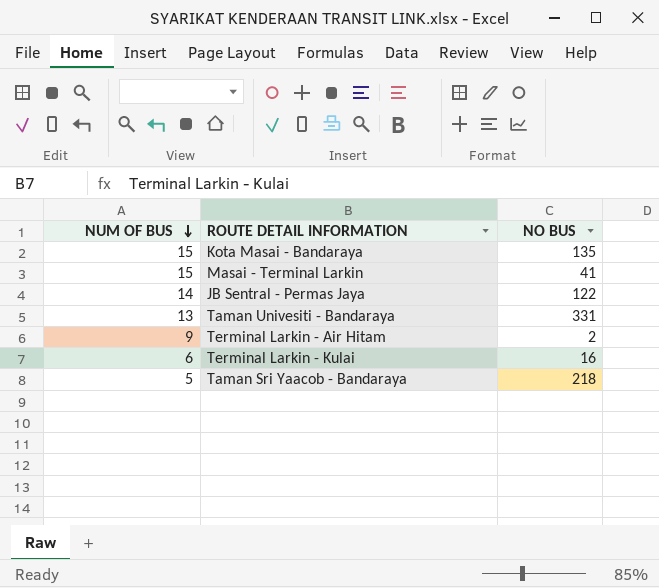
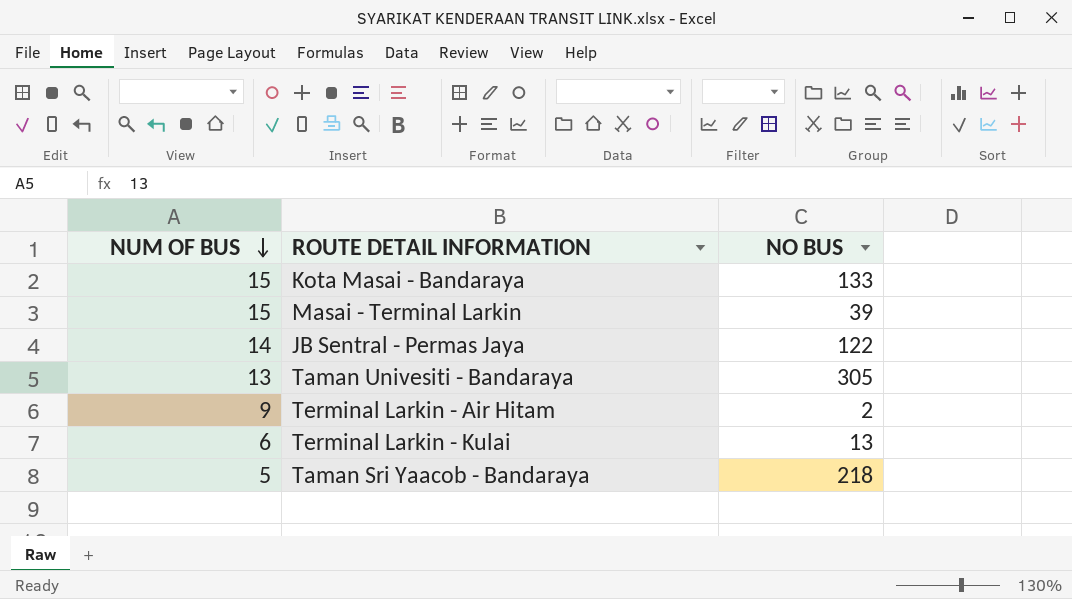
Kota Masai - Bandaraya | NO BUS: 135 -> 133
Masai - Terminal Larkin | NO BUS: 41 -> 39
Taman Univesiti - Bandaraya | NO BUS: 331 -> 305
Terminal Larkin - Kulai | NO BUS: 16 -> 13

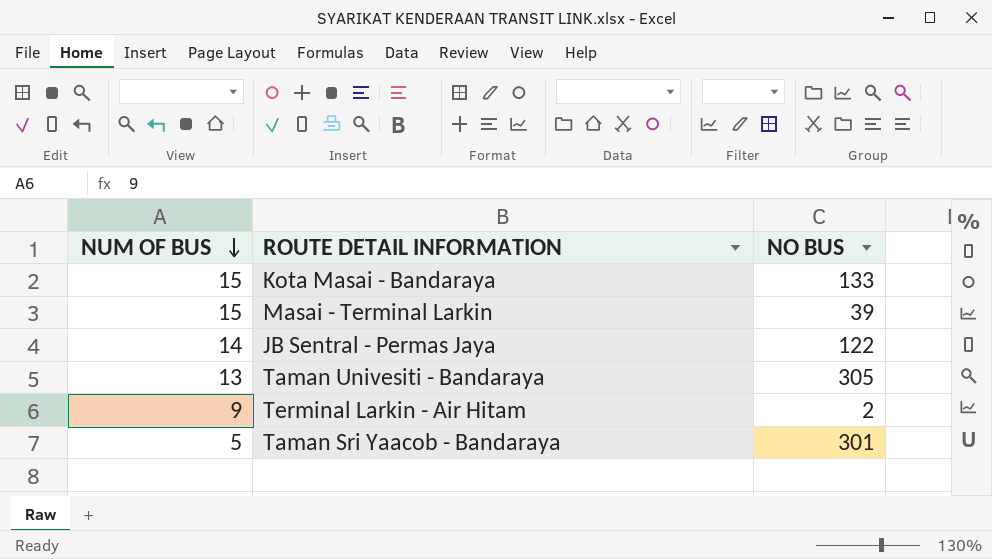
row Terminal Larkin - Kulai: 6 | 13 -> none
Taman Sri Yaacob - Bandaraya | NO BUS: 218 -> 301

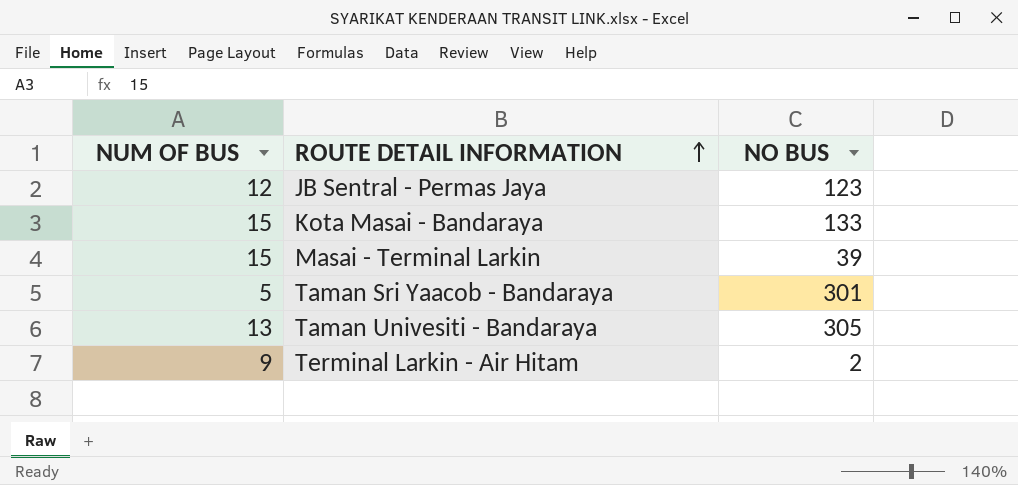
row order: NUM OF BUS descending -> ROUTE DETAIL INFORMATION ascending
JB Sentral - Permas Jaya | NUM OF BUS: 14 -> 12
JB Sentral - Permas Jaya | NO BUS: 122 -> 123

